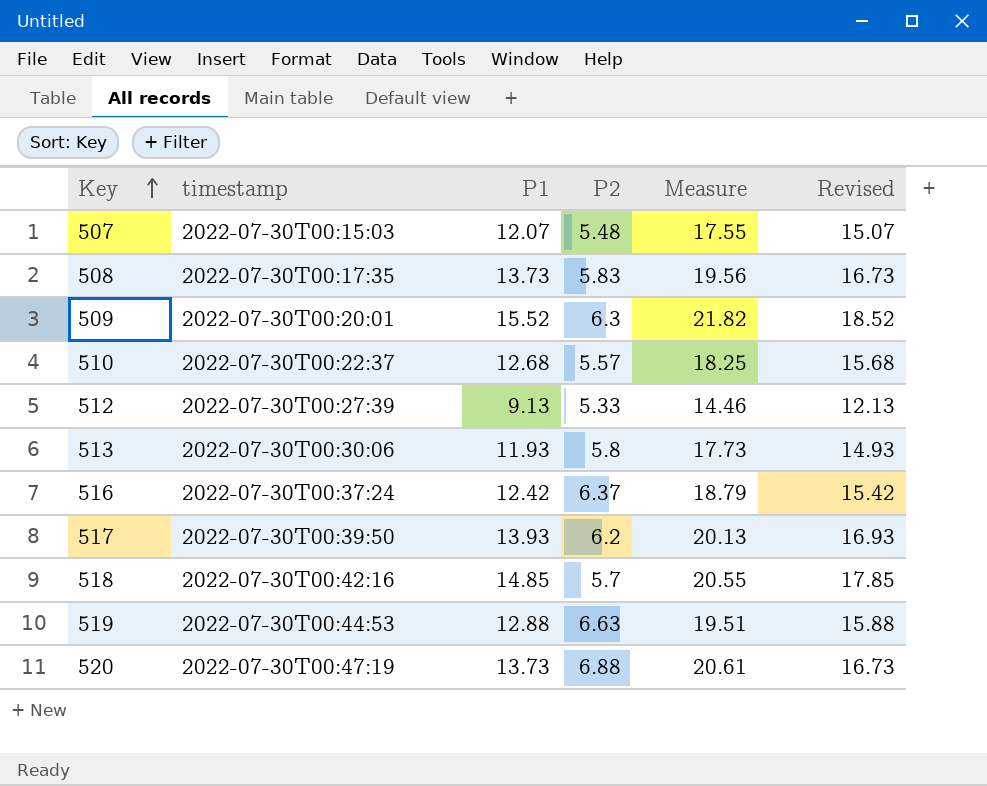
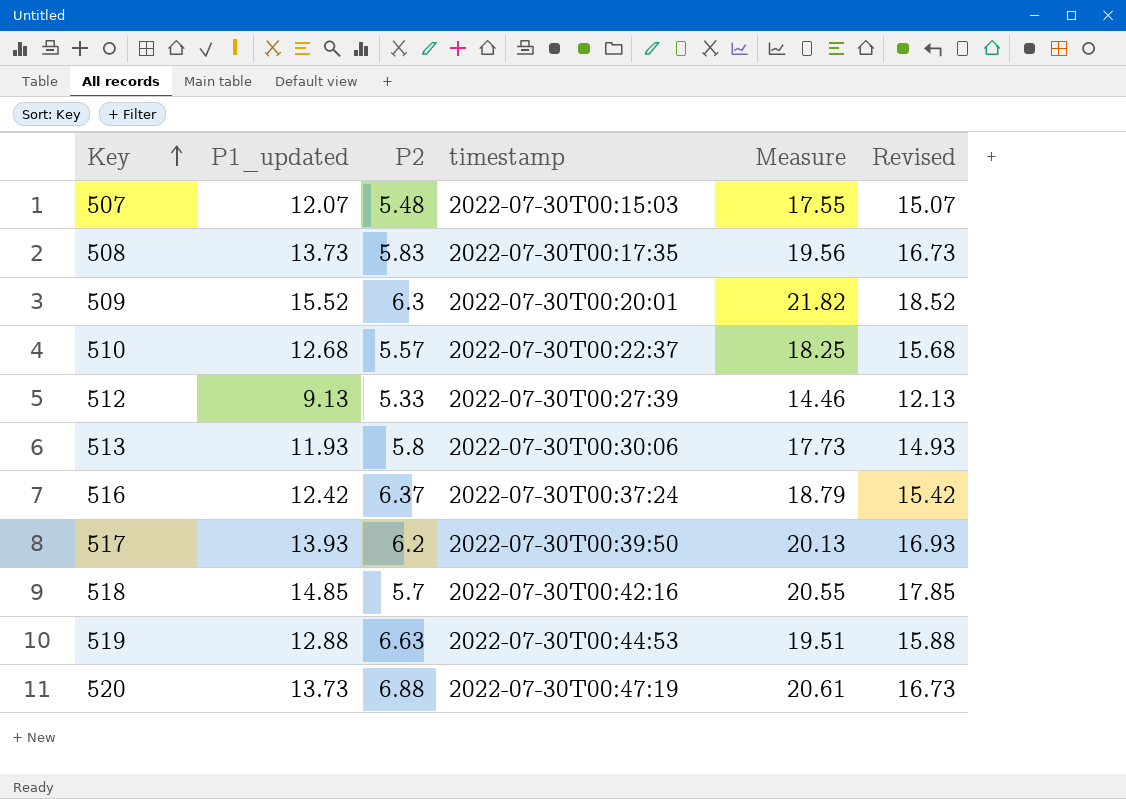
column name: P1 -> P1_updated
column timestamp | position: 2 -> 4

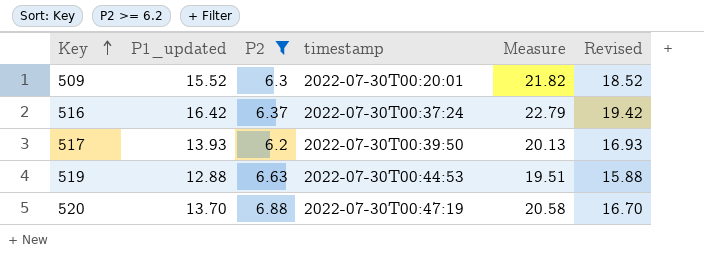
filter: none -> P2 >= 6.2
516 | P1_updated: 12.42 -> 16.42
516 | Measure: 18.79 -> 22.79
516 | Revised: 15.42 -> 19.42
520 | P1_updated: 13.73 -> 13.70
520 | Measure: 20.61 -> 20.58
520 | Revised: 16.73 -> 16.70

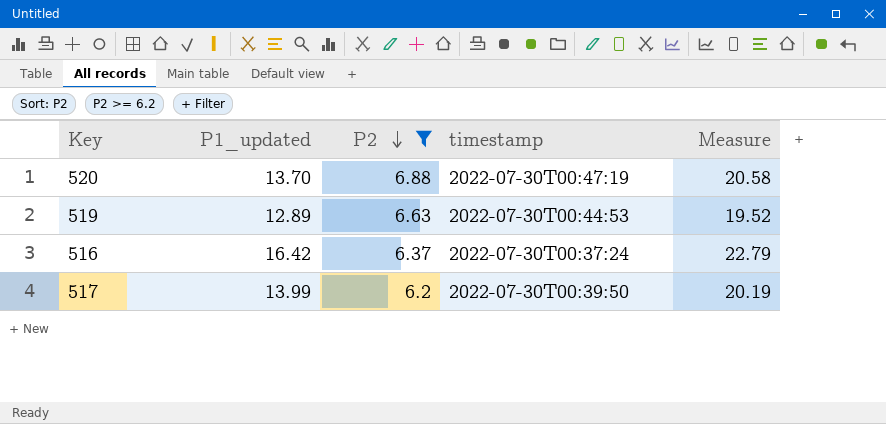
row order: Key ascending -> P2 descending
column Revised | formula: [P1_updated] + 3 -> none
row 509: 15.52 | 6.3 | 2022-07-30T00:20:01 | 21.82 | 18.52 -> none
519 | P1_updated: 12.88 -> 12.89
519 | Measure: 19.51 -> 19.52
517 | P1_updated: 13.93 -> 13.99
517 | Measure: 20.13 -> 20.19

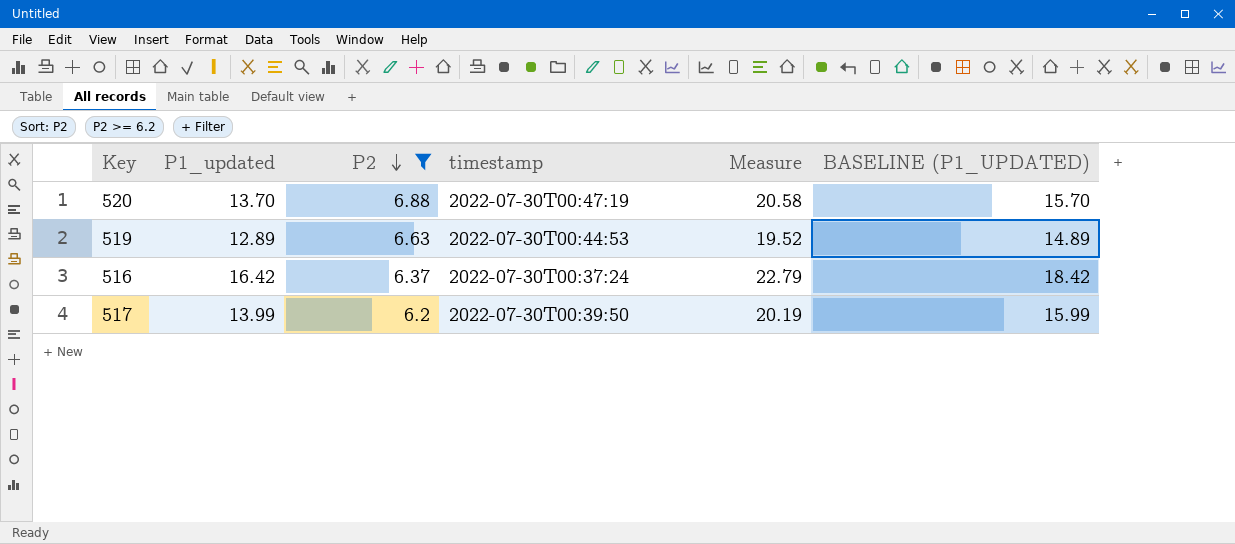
column BASELINE (P1_UPDATED) | formula: none -> [P1_updated] + 2

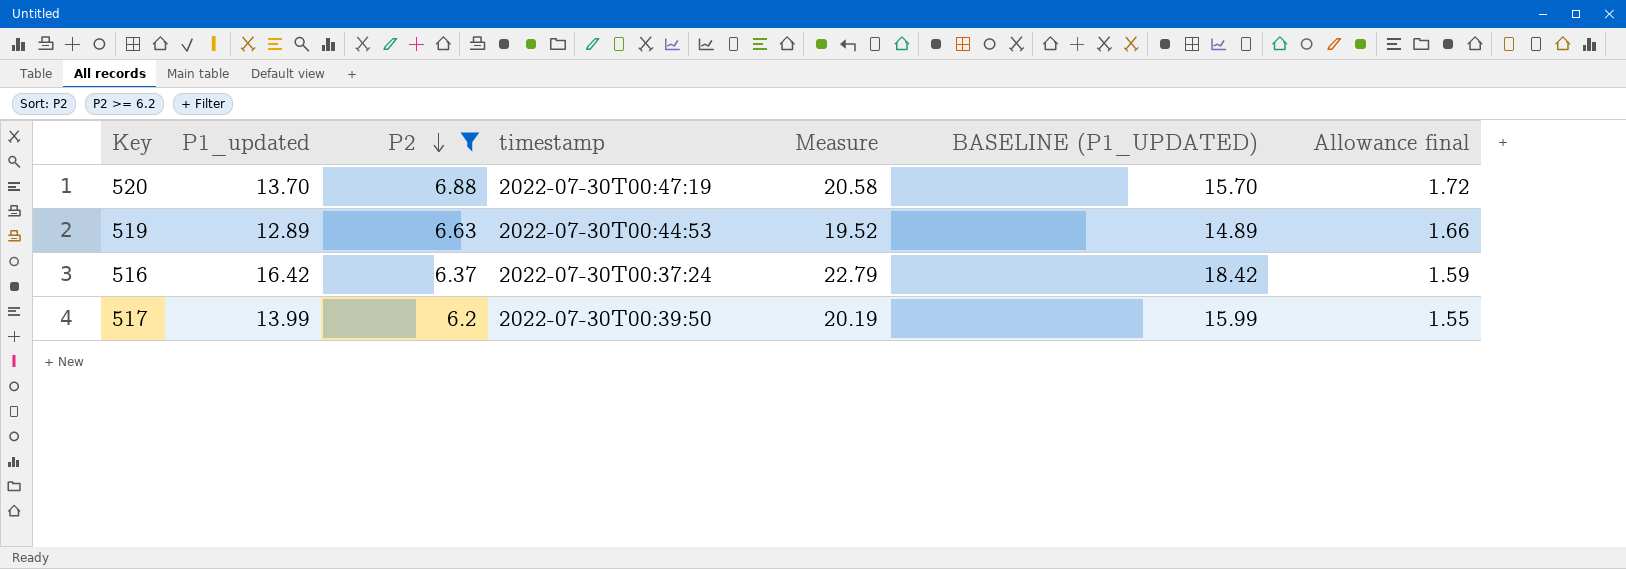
column Allowance final | formula: none -> [P2] * 0.25

